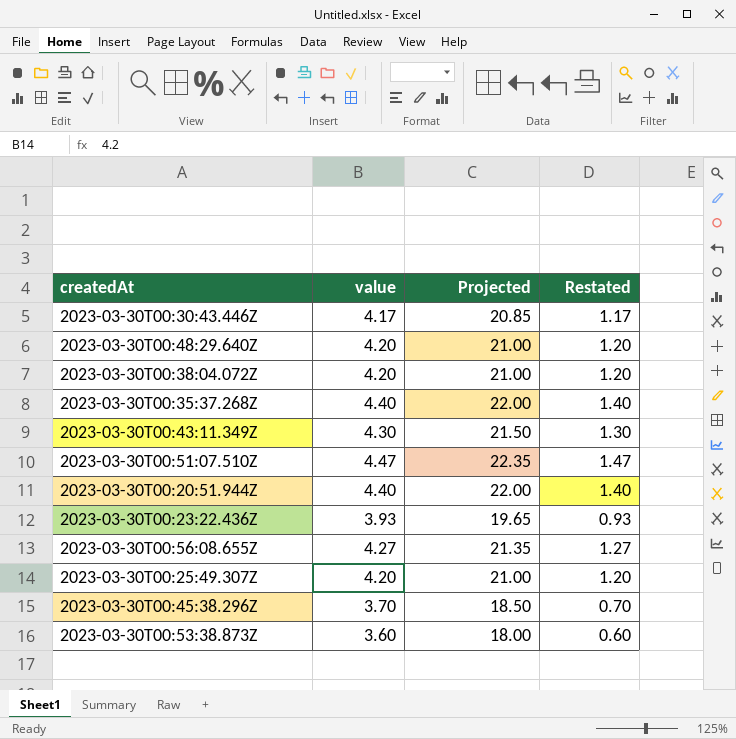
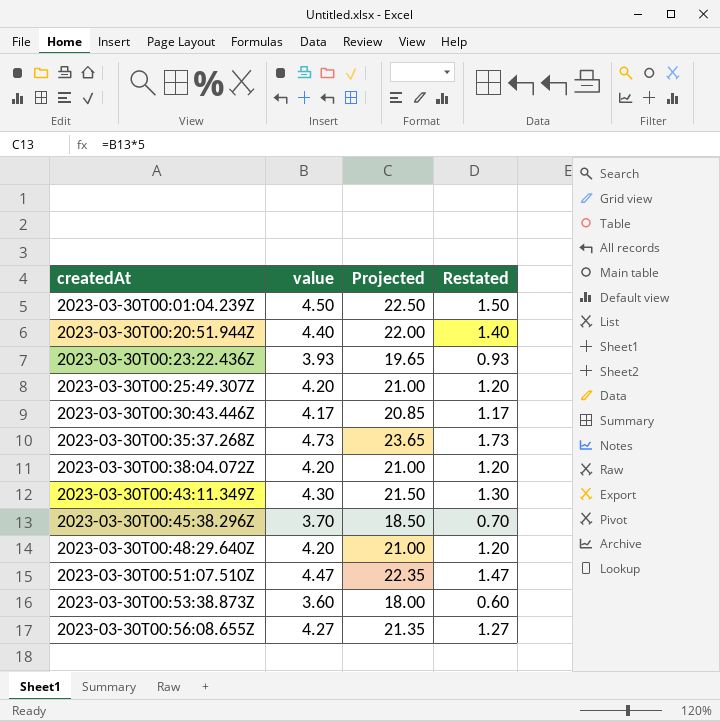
row order: none -> createdAt ascending
row 2023-03-30T00:01:04.239Z: none -> 4.50 | 22.50 | 1.50
2023-03-30T00:35:37.268Z | value: 4.40 -> 4.73
2023-03-30T00:35:37.268Z | Projected: 22.00 -> 23.65
2023-03-30T00:35:37.268Z | Restated: 1.40 -> 1.73

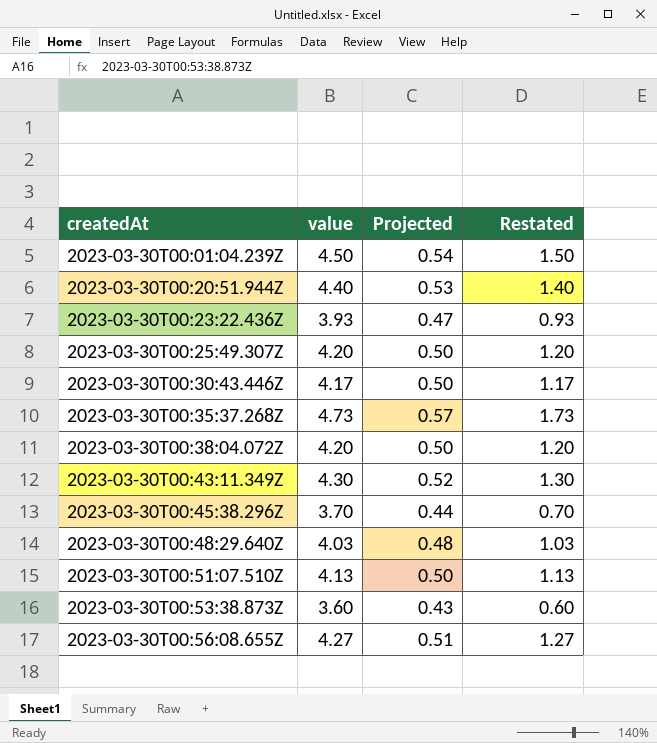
column Projected | formula: [value] * 5 -> [value] * 0.12
2023-03-30T00:48:29.640Z | value: 4.20 -> 4.03
2023-03-30T00:48:29.640Z | Restated: 1.20 -> 1.03
2023-03-30T00:51:07.510Z | value: 4.47 -> 4.13
2023-03-30T00:51:07.510Z | Restated: 1.47 -> 1.13

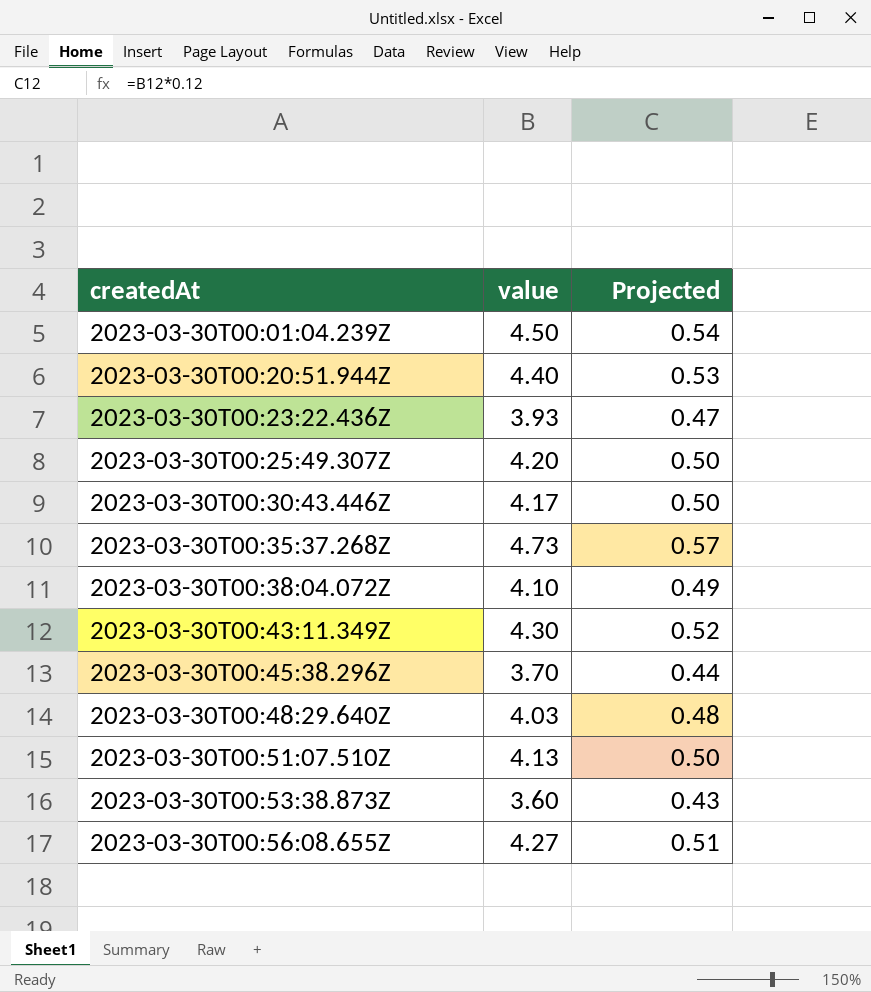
column Restated | formula: [value] - 3 -> none
2023-03-30T00:38:04.072Z | value: 4.20 -> 4.10
2023-03-30T00:38:04.072Z | Projected: 0.50 -> 0.49

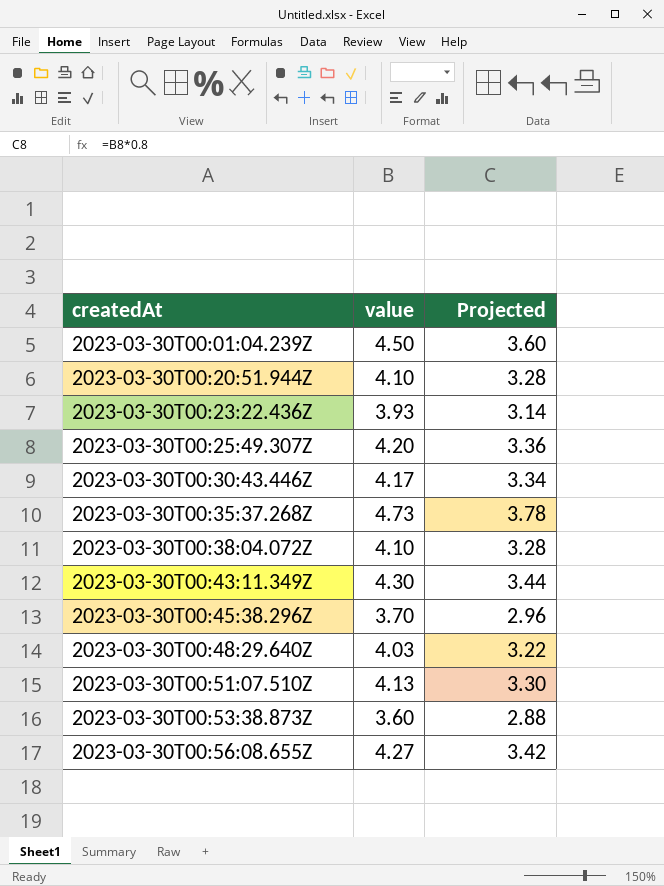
column Projected | formula: [value] * 0.12 -> [value] * 0.8
2023-03-30T00:20:51.944Z | value: 4.40 -> 4.10

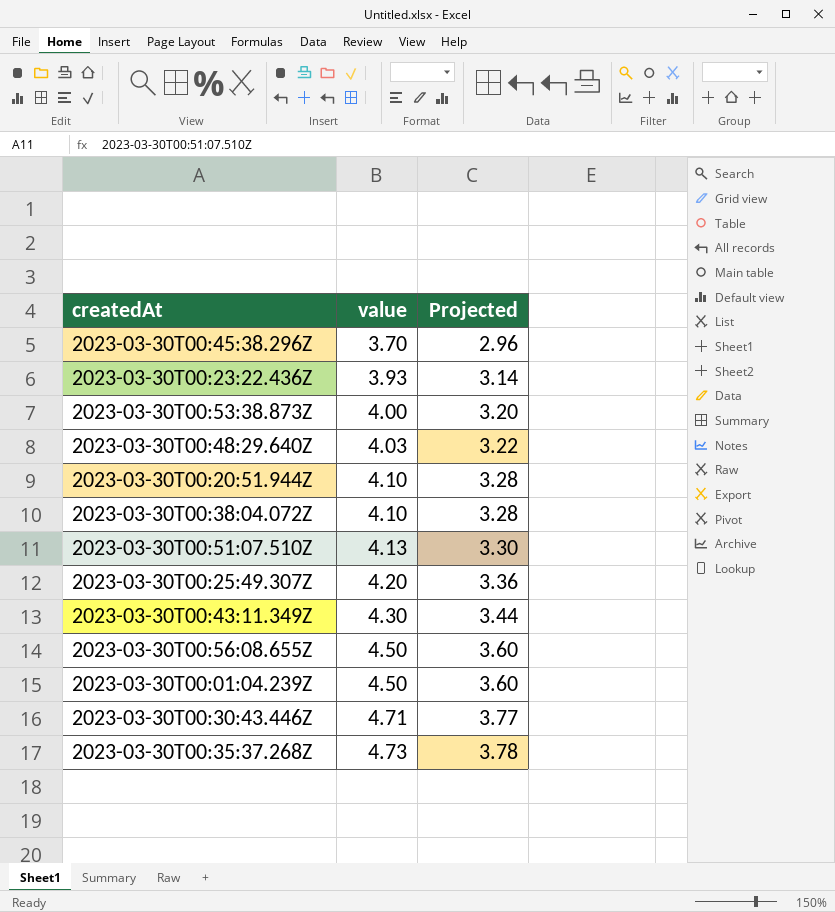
row order: createdAt ascending -> value ascending
2023-03-30T00:53:38.873Z | value: 3.60 -> 4.00
2023-03-30T00:53:38.873Z | Projected: 2.88 -> 3.20
2023-03-30T00:56:08.655Z | value: 4.27 -> 4.50
2023-03-30T00:56:08.655Z | Projected: 3.42 -> 3.60
2023-03-30T00:30:43.446Z | value: 4.17 -> 4.71
2023-03-30T00:30:43.446Z | Projected: 3.34 -> 3.77

